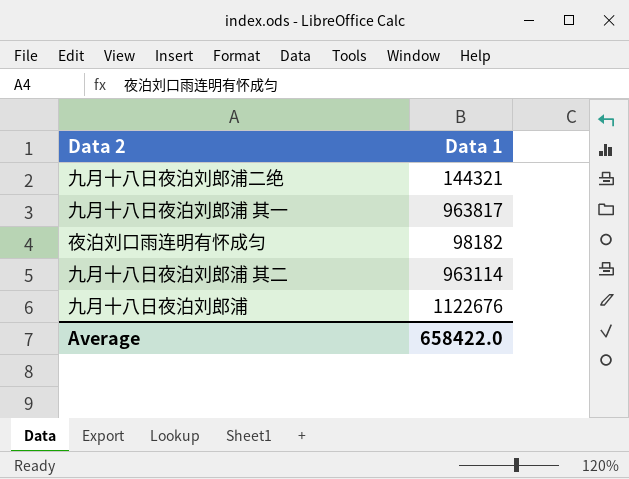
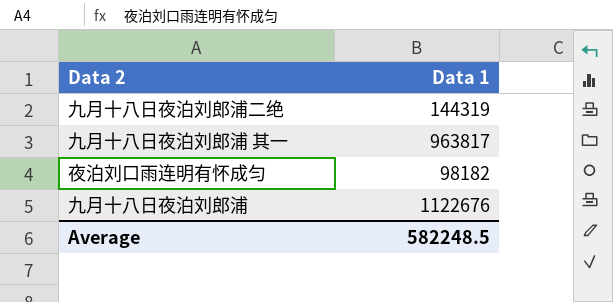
row 九月十八日夜泊刘郎浦 其二: 963114 -> none
九月十八日夜泊刘郎浦二绝 | Data 1: 144321 -> 144319
Average | Data 1: 658422.0 -> 582248.5

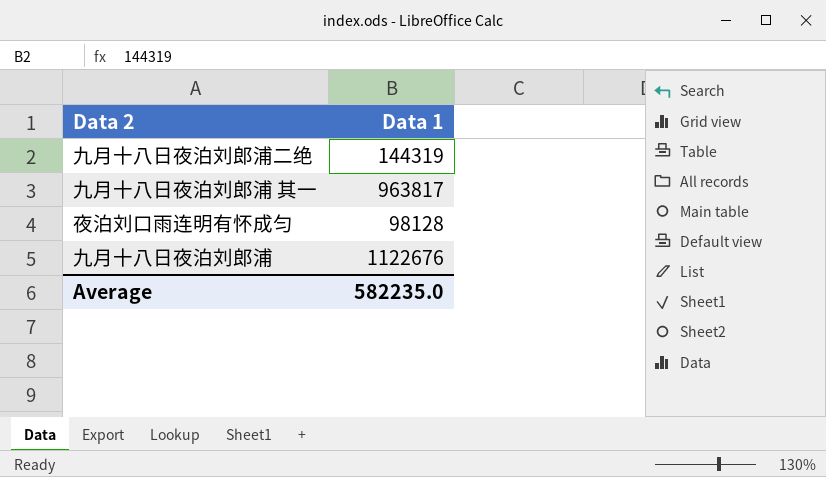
夜泊刘口雨连明有怀成匀 | Data 1: 98182 -> 98128
Average | Data 1: 582248.5 -> 582235.0

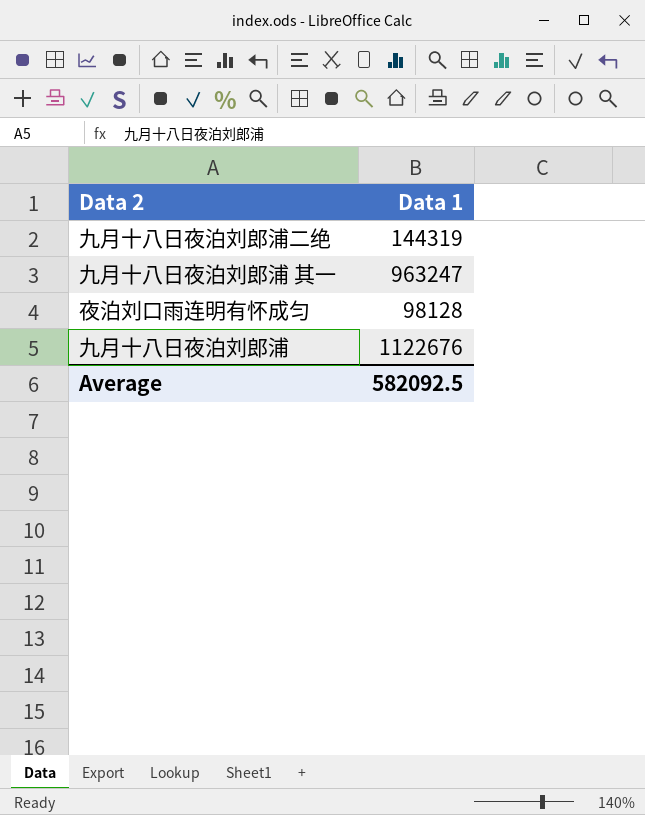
九月十八日夜泊刘郎浦 其一 | Data 1: 963817 -> 963247
Average | Data 1: 582235.0 -> 582092.5

